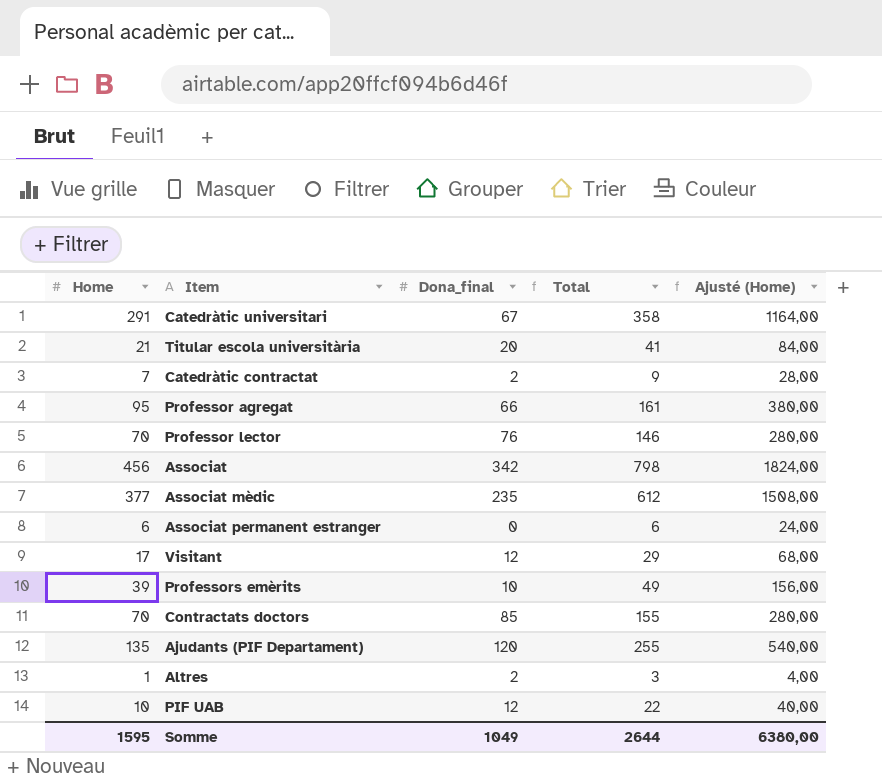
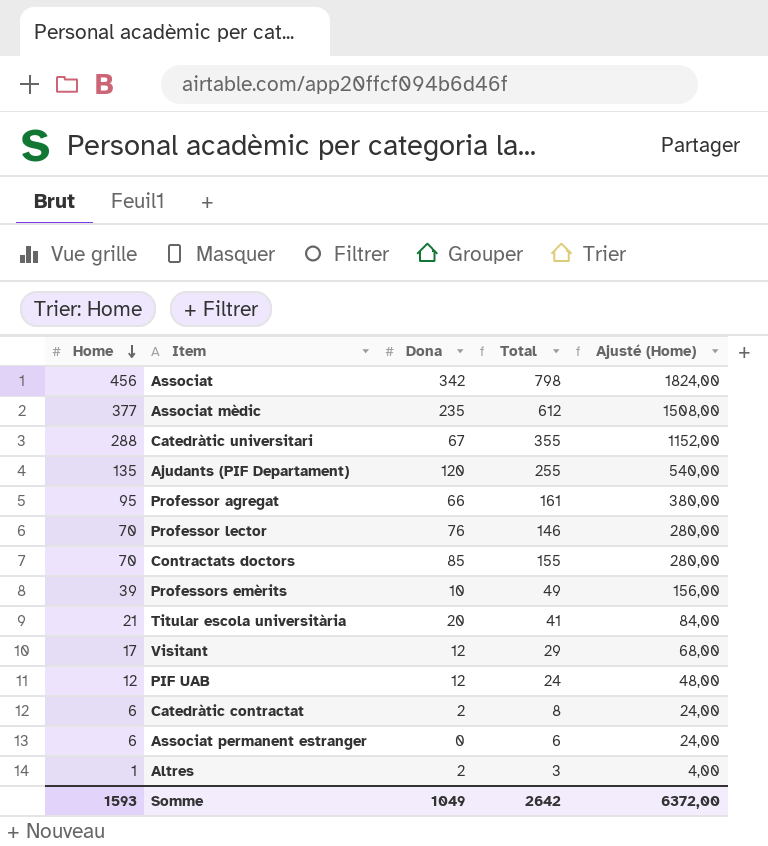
row order: none -> Home descending
column name: Dona_final -> Dona
Catedràtic universitari | Home: 291 -> 288
Catedràtic universitari | Total: 358 -> 355
Catedràtic universitari | Ajusté (Home): 1164,00 -> 1152,00
PIF UAB | Home: 10 -> 12
PIF UAB | Total: 22 -> 24
PIF UAB | Ajusté (Home): 40,00 -> 48,00
Catedràtic contractat | Home: 7 -> 6
Catedràtic contractat | Total: 9 -> 8
Catedràtic contractat | Ajusté (Home): 28,00 -> 24,00
Somme | Home: 1595 -> 1593
Somme | Total: 2644 -> 2642
Somme | Ajusté (Home): 6380,00 -> 6372,00

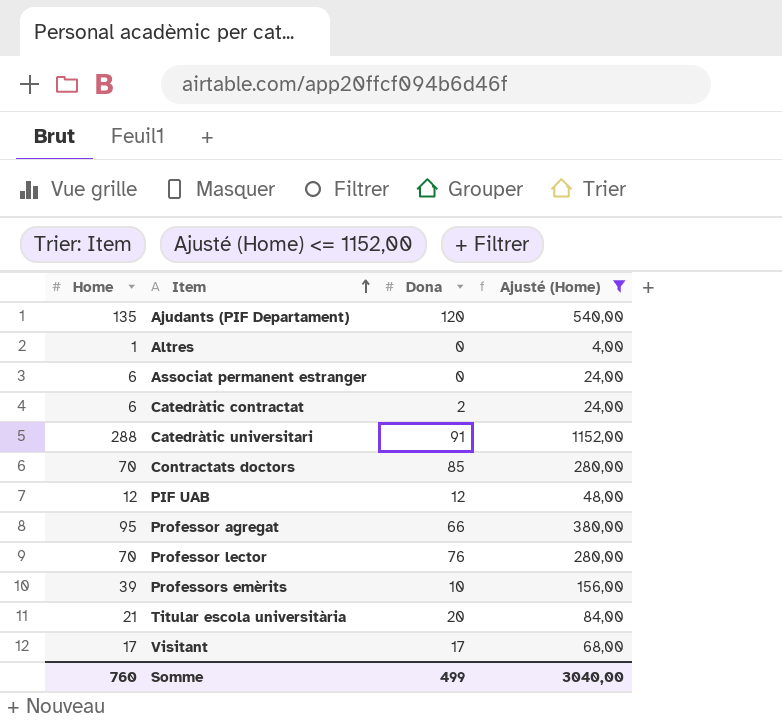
filter: none -> Ajusté (Home) <= 1152,00
row order: Home descending -> Item ascending
column Total | formula: [Home] + [Dona] -> none
Altres | Dona: 2 -> 0
Catedràtic universitari | Dona: 67 -> 91
Visitant | Dona: 12 -> 17
Somme | Home: 1593 -> 760
Somme | Dona: 1049 -> 499
Somme | Ajusté (Home): 6372,00 -> 3040,00

